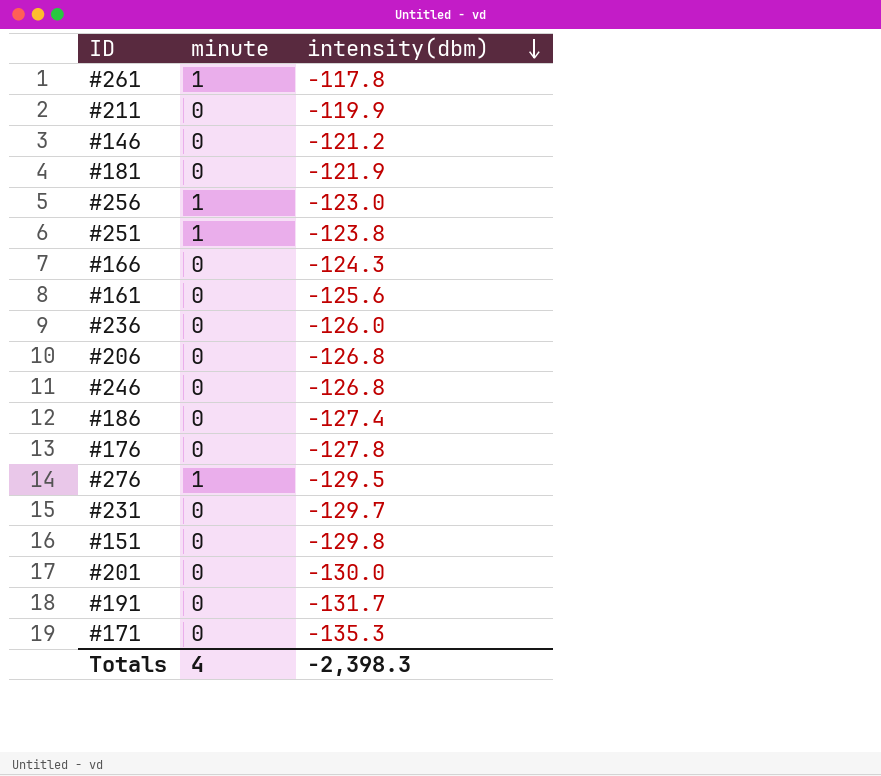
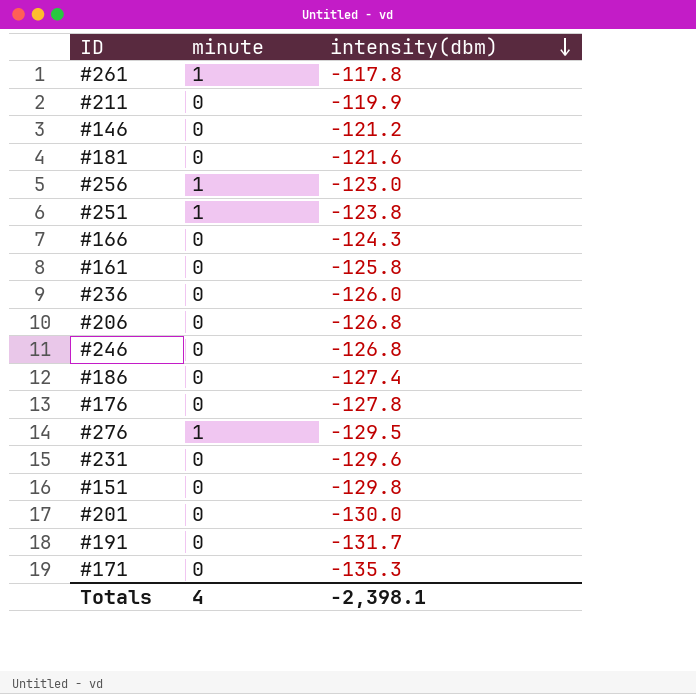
#181 | intensity(dbm): -121.9 -> -121.6
#161 | intensity(dbm): -125.6 -> -125.8
#231 | intensity(dbm): -129.7 -> -129.6
Totals | intensity(dbm): -2,398.3 -> -2,398.1

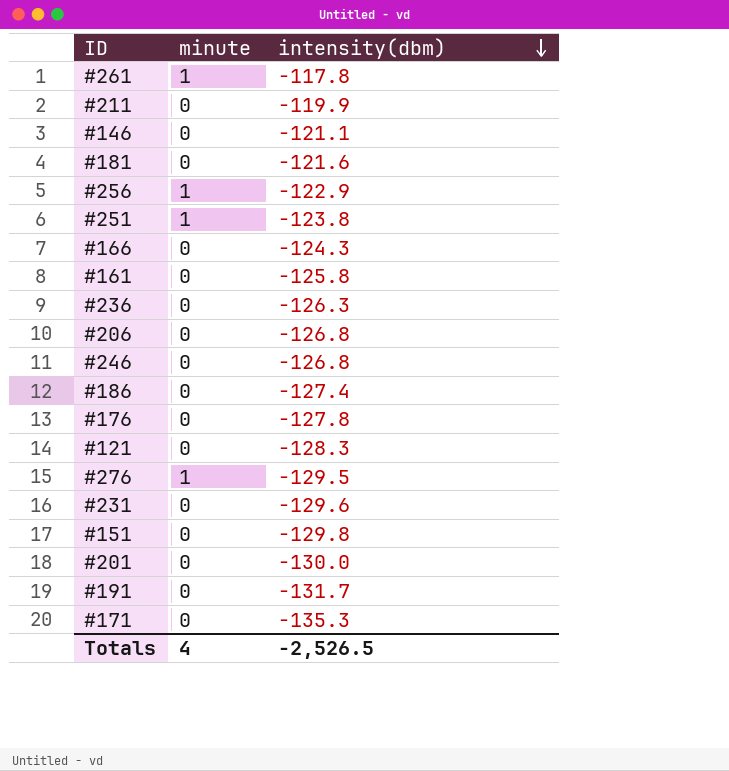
#146 | intensity(dbm): -121.2 -> -121.1
#256 | intensity(dbm): -123.0 -> -122.9
#236 | intensity(dbm): -126.0 -> -126.3
row #121: none -> 0 | -128.3
Totals | intensity(dbm): -2,398.1 -> -2,526.5

